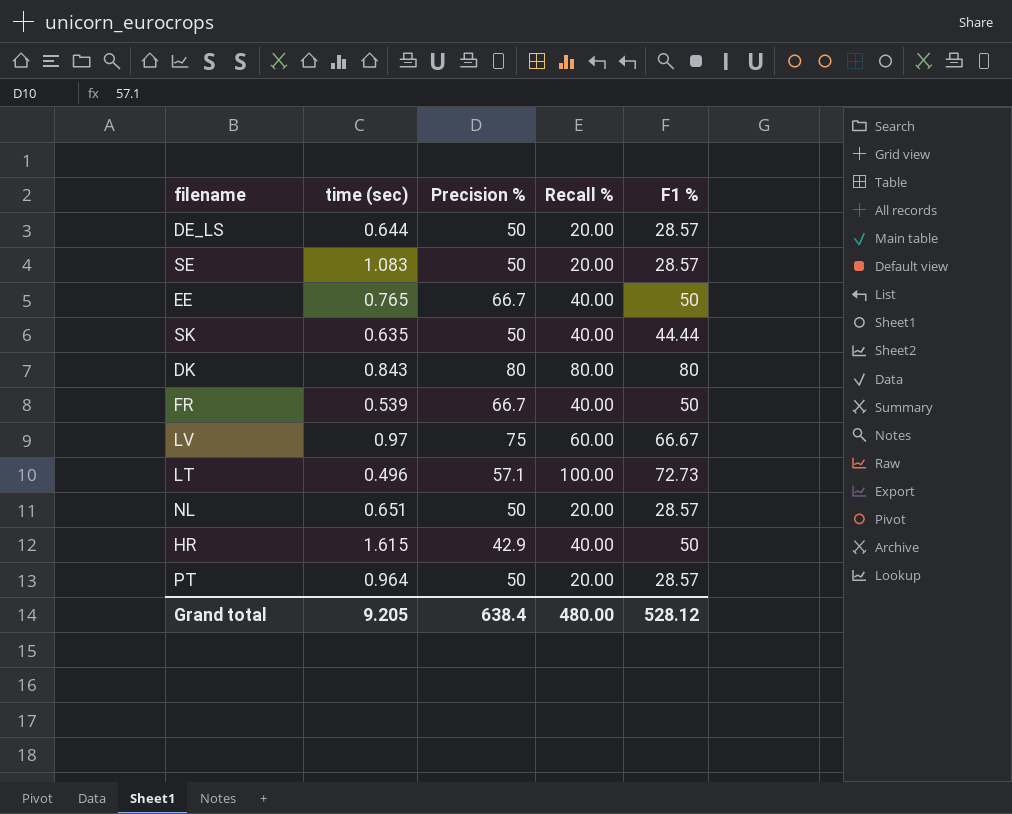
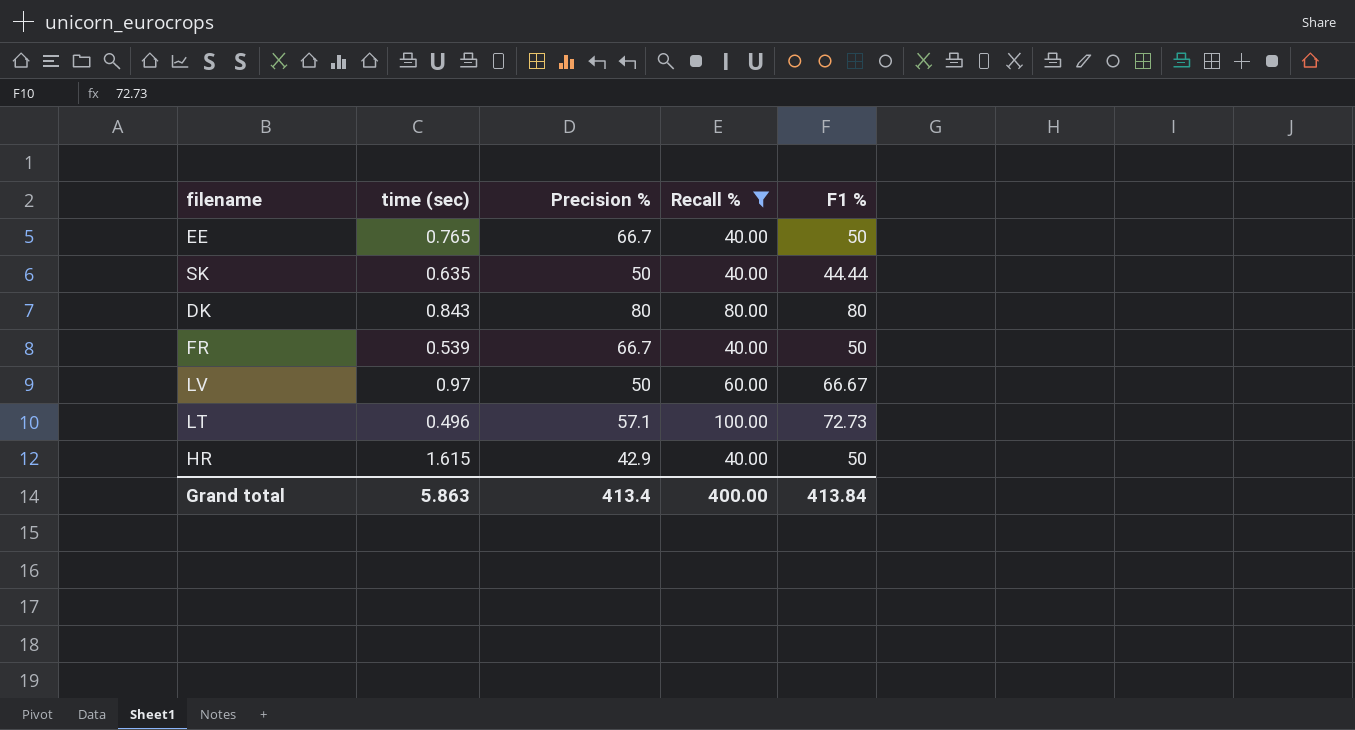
filter: none -> Recall % != 20.00
LV | Precision %: 75 -> 50
Grand total | time (sec): 9.205 -> 5.863
Grand total | Precision %: 638.4 -> 413.4
Grand total | Recall %: 480.00 -> 400.00
Grand total | F1 %: 528.12 -> 413.84

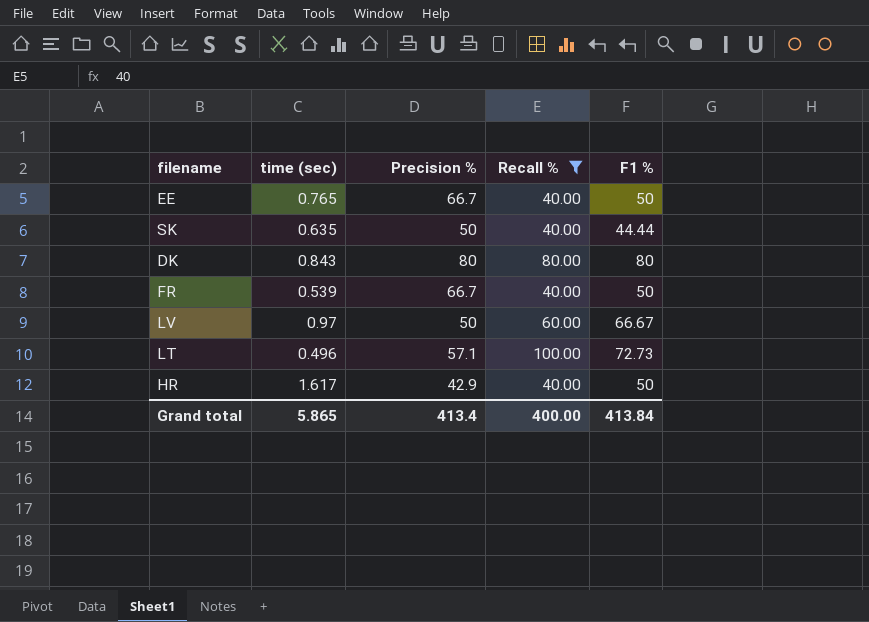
HR | time (sec): 1.615 -> 1.617
Grand total | time (sec): 5.863 -> 5.865

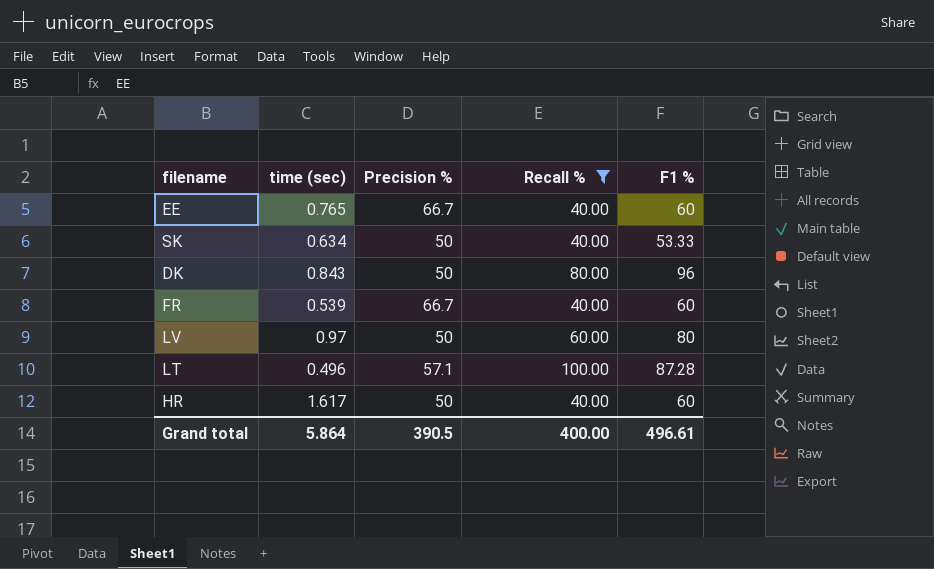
EE | F1 %: 50 -> 60
SK | time (sec): 0.635 -> 0.634
SK | F1 %: 44.44 -> 53.33
DK | Precision %: 80 -> 50
DK | F1 %: 80 -> 96
FR | F1 %: 50 -> 60
LV | F1 %: 66.67 -> 80
LT | F1 %: 72.73 -> 87.28
HR | Precision %: 42.9 -> 50
HR | F1 %: 50 -> 60
Grand total | time (sec): 5.865 -> 5.864
Grand total | Precision %: 413.4 -> 390.5
Grand total | F1 %: 413.84 -> 496.61

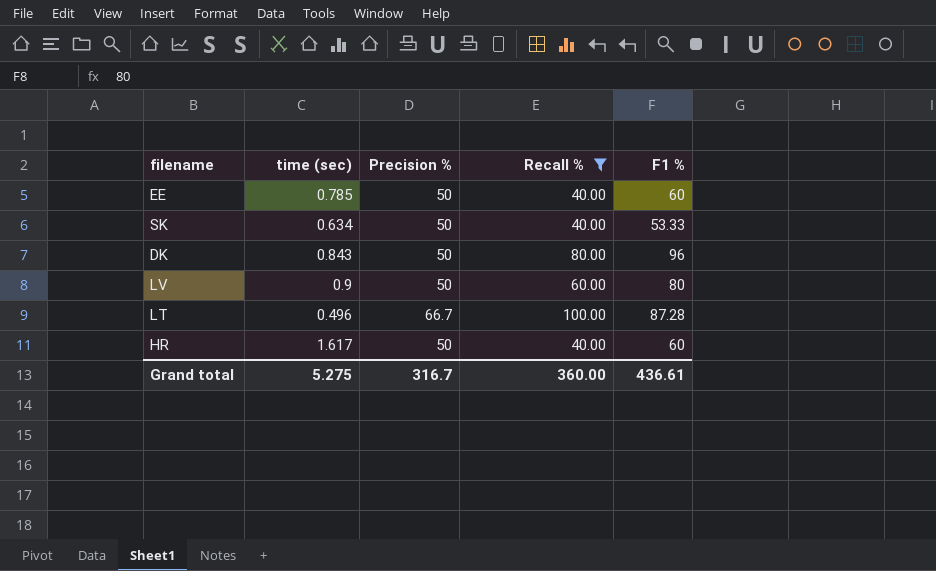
row FR: 0.539 | 66.7 | 40.00 | 60 -> none
EE | time (sec): 0.765 -> 0.785
EE | Precision %: 66.7 -> 50
LV | time (sec): 0.97 -> 0.9
LT | Precision %: 57.1 -> 66.7
Grand total | time (sec): 5.864 -> 5.275
Grand total | Precision %: 390.5 -> 316.7
Grand total | Recall %: 400.00 -> 360.00
Grand total | F1 %: 496.61 -> 436.61

